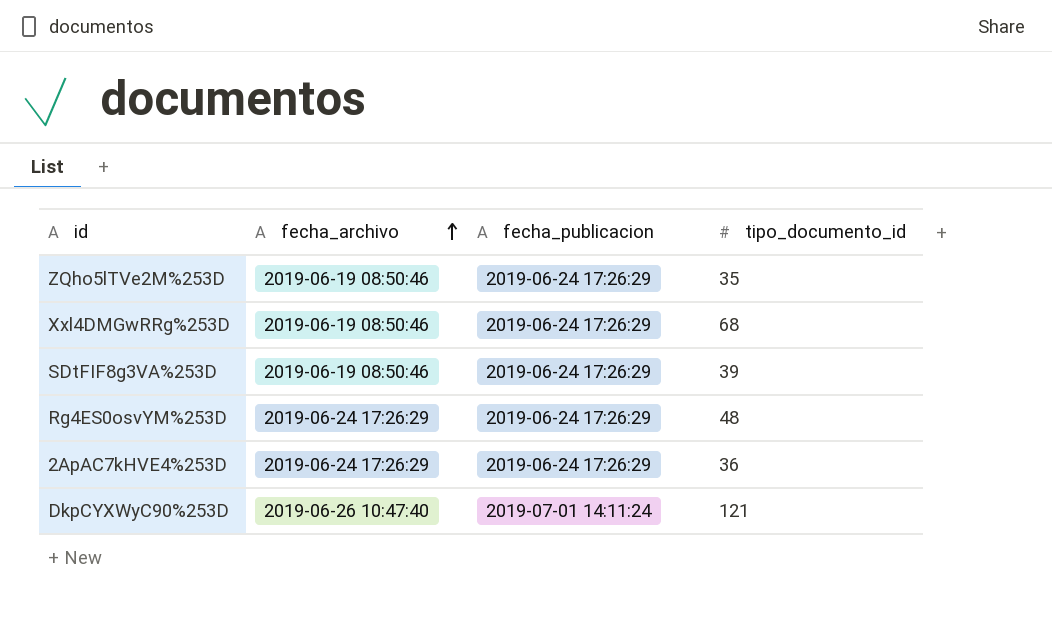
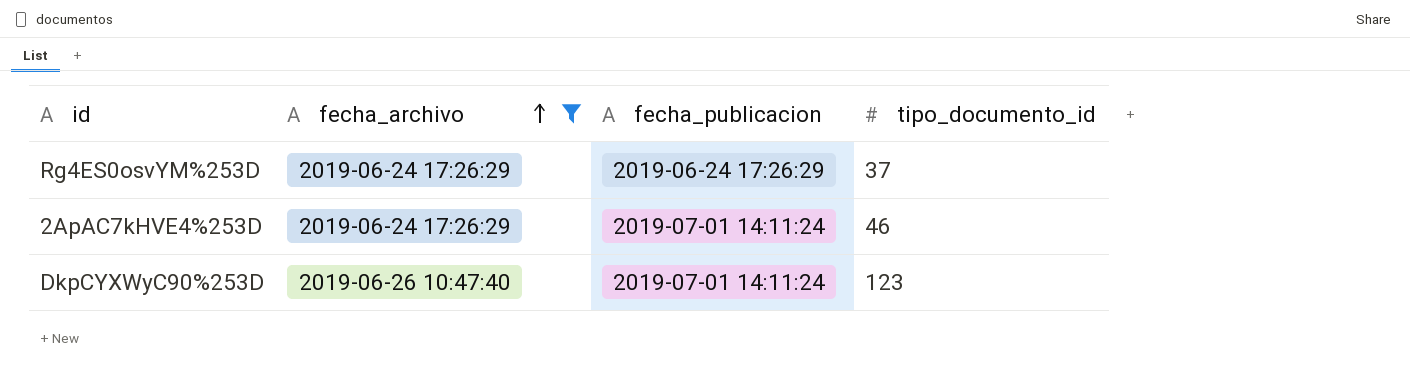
filter: none -> fecha_archivo != 2019-06-19 08:50:46
Rg4ES0osvYM%253D | tipo_documento_id: 48 -> 37
2ApAC7kHVE4%253D | fecha_publicacion: 2019-06-24 17:26:29 -> 2019-07-01 14:11:24
2ApAC7kHVE4%253D | tipo_documento_id: 36 -> 46
DkpCYXWyC90%253D | tipo_documento_id: 121 -> 123

